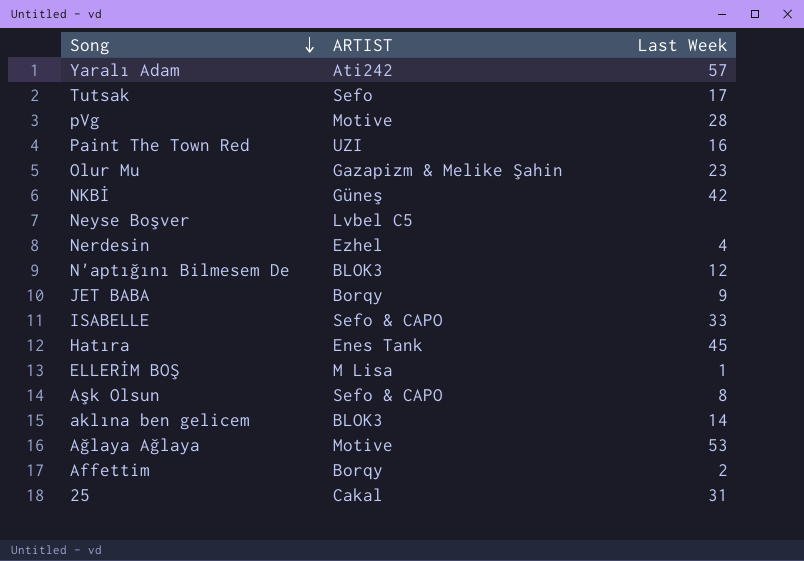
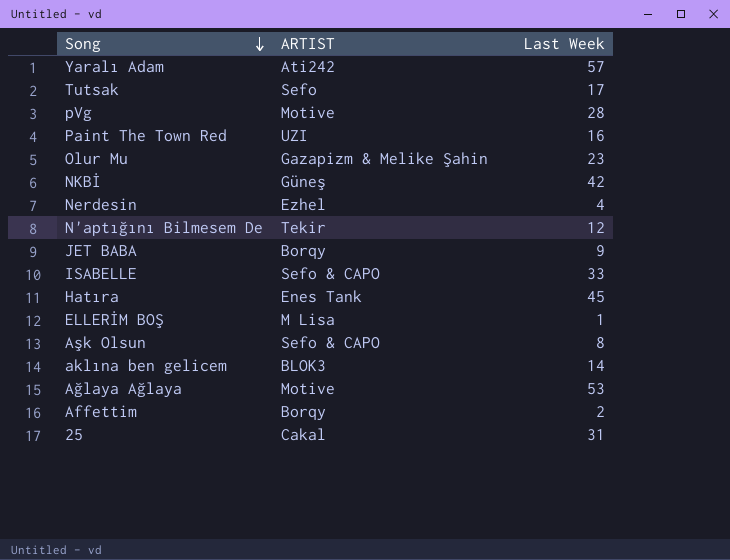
row Neyse Boşver: Lvbel C5 | none -> none
N'aptığını Bilmesem De | ARTIST: BLOK3 -> Tekir

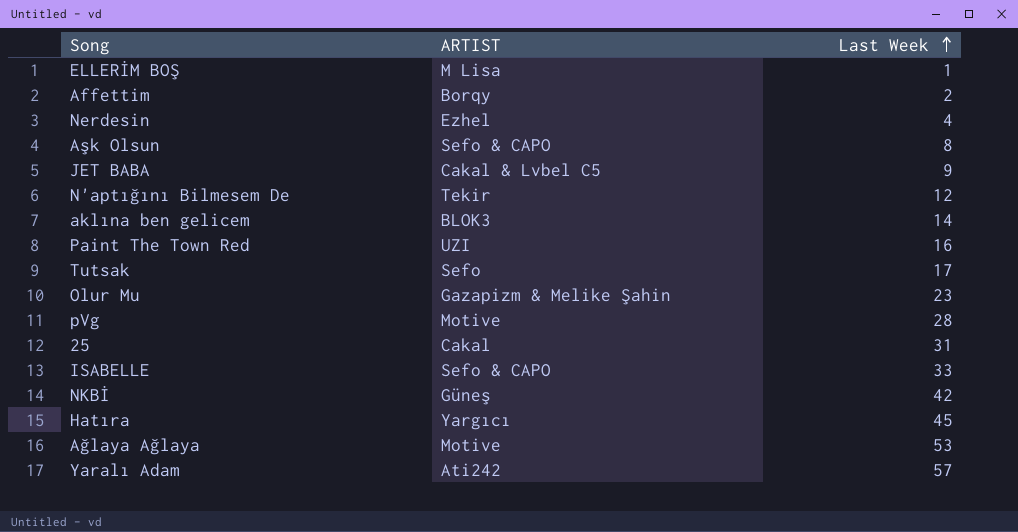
row order: Song descending -> Last Week ascending
JET BABA | ARTIST: Borqy -> Cakal & Lvbel C5
Hatıra | ARTIST: Enes Tank -> Yargıcı

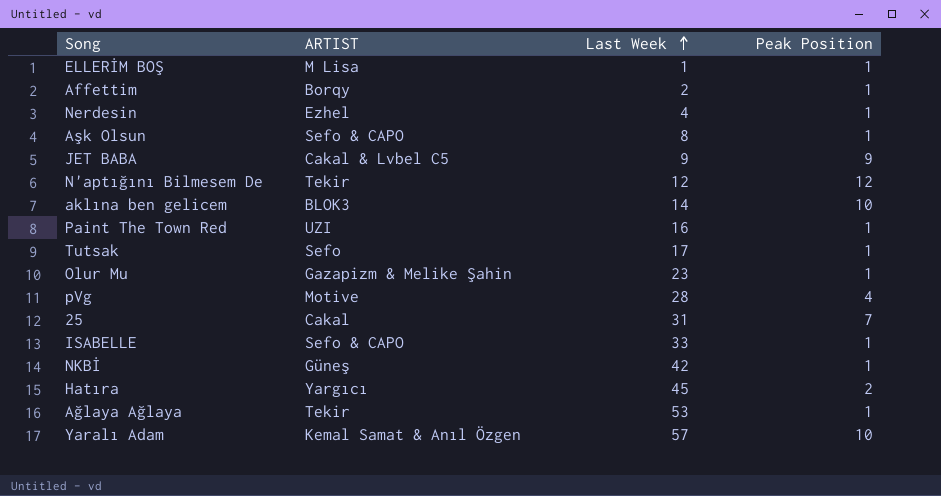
column Peak Position | position: none -> 4
Ağlaya Ağlaya | ARTIST: Motive -> Tekir
Yaralı Adam | ARTIST: Ati242 -> Kemal Samat & Anıl Özgen

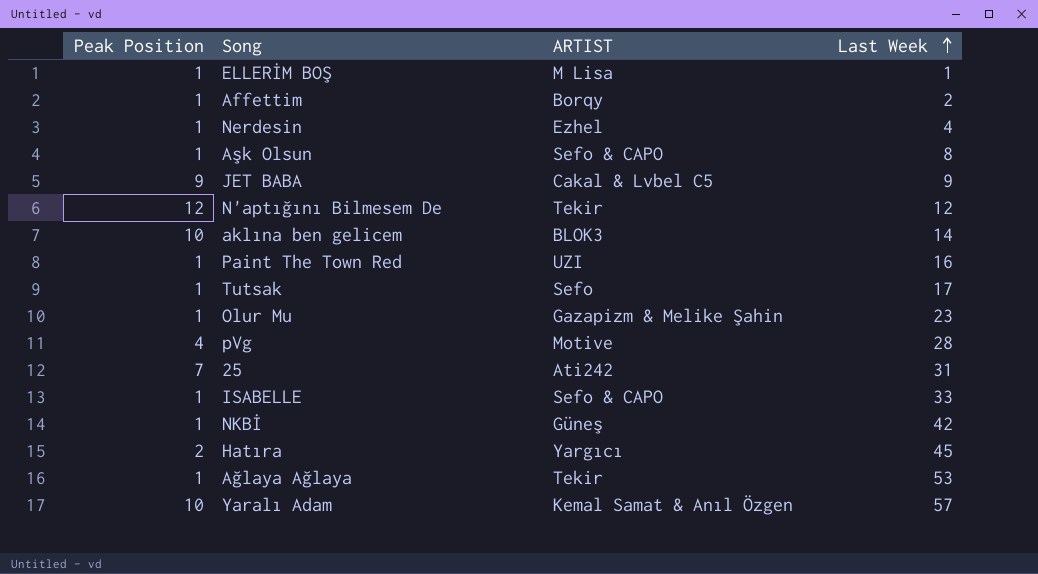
column Peak Position | position: 4 -> 1
25 | ARTIST: Cakal -> Ati242

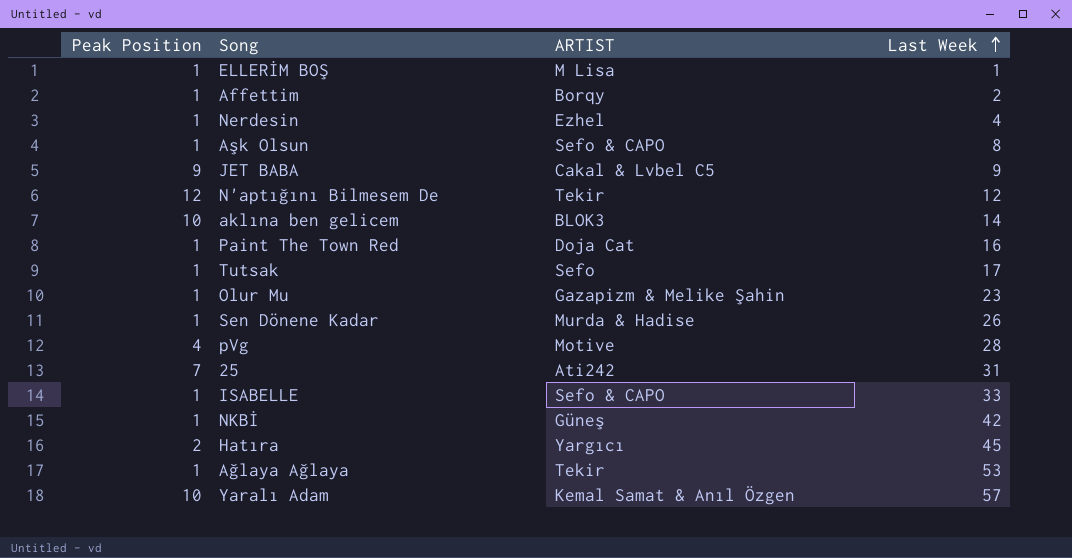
Paint The Town Red | ARTIST: UZI -> Doja Cat
row Sen Dönene Kadar: none -> 1 | Murda & Hadise | 26

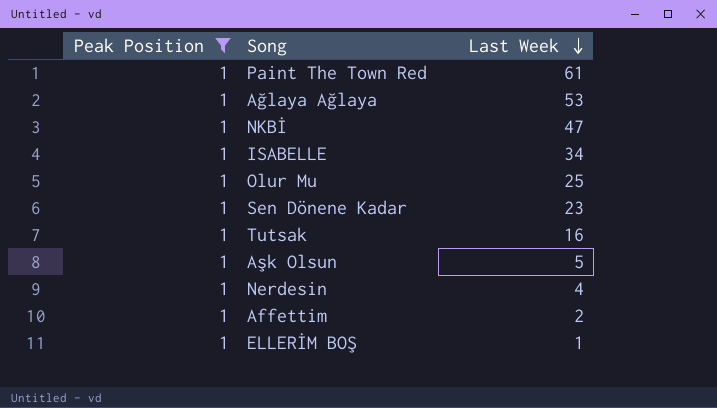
filter: none -> Peak Position = 1
row order: Last Week ascending -> Last Week descending
column ARTIST | position: 3 -> none
Paint The Town Red | Last Week: 16 -> 61
NKBİ | Last Week: 42 -> 47
ISABELLE | Last Week: 33 -> 34
Olur Mu | Last Week: 23 -> 25
Sen Dönene Kadar | Last Week: 26 -> 23
Tutsak | Last Week: 17 -> 16
Aşk Olsun | Last Week: 8 -> 5

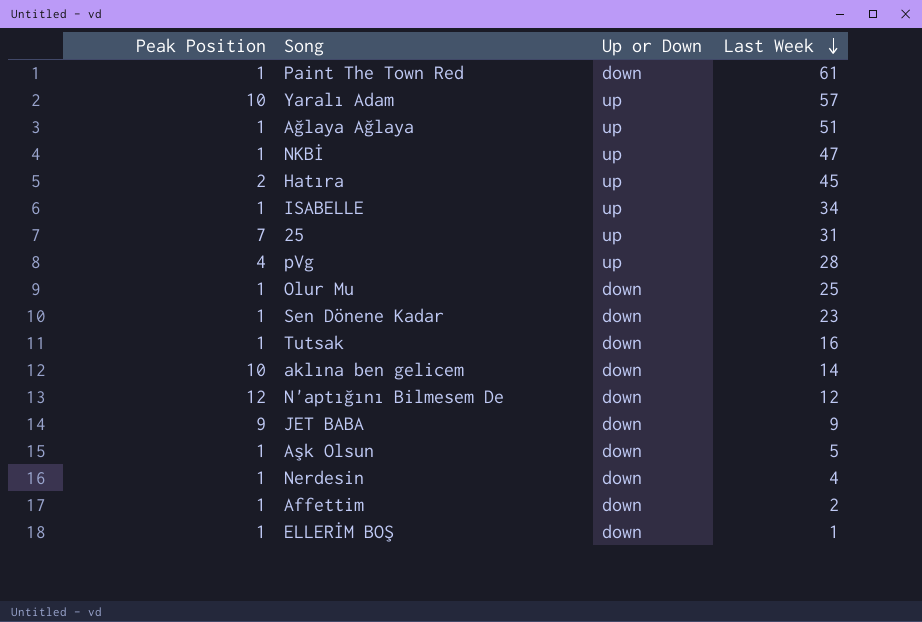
filter: Peak Position = 1 -> none
column Up or Down | position: none -> 3
Ağlaya Ağlaya | Last Week: 53 -> 51

